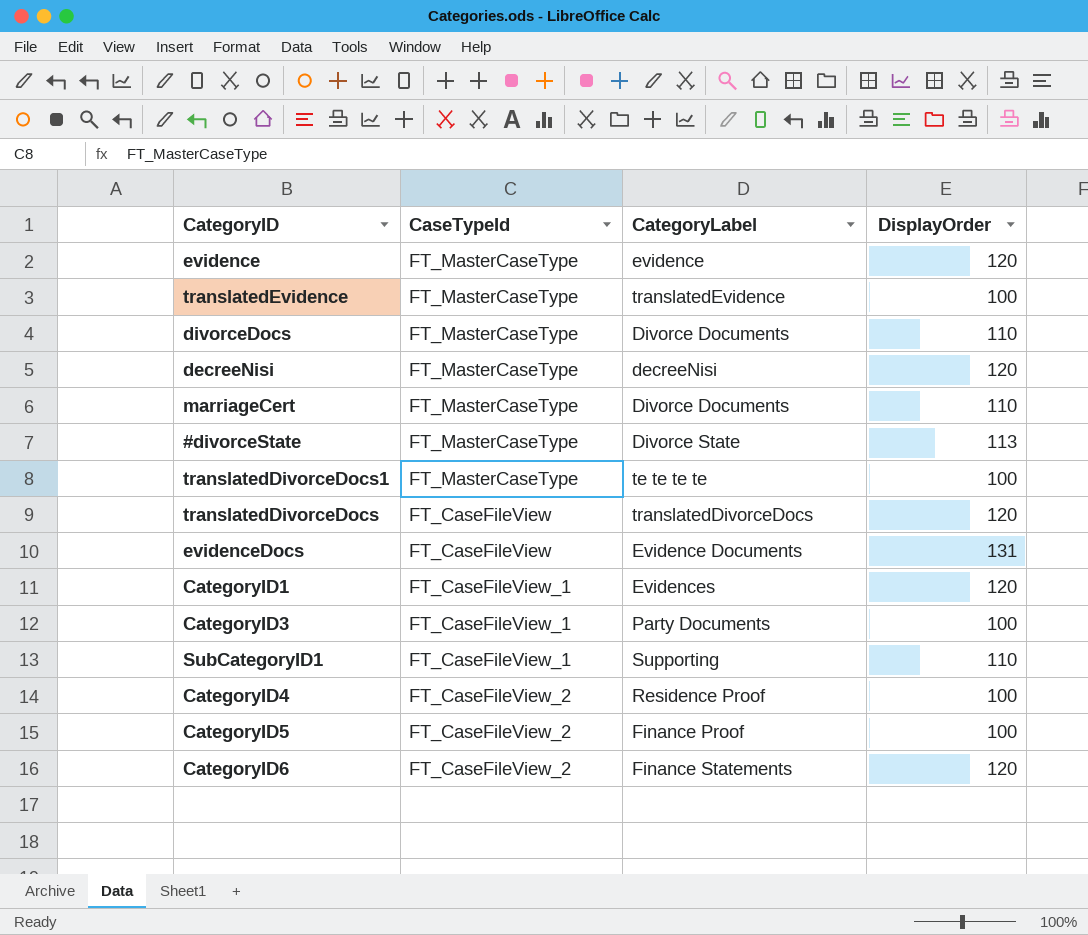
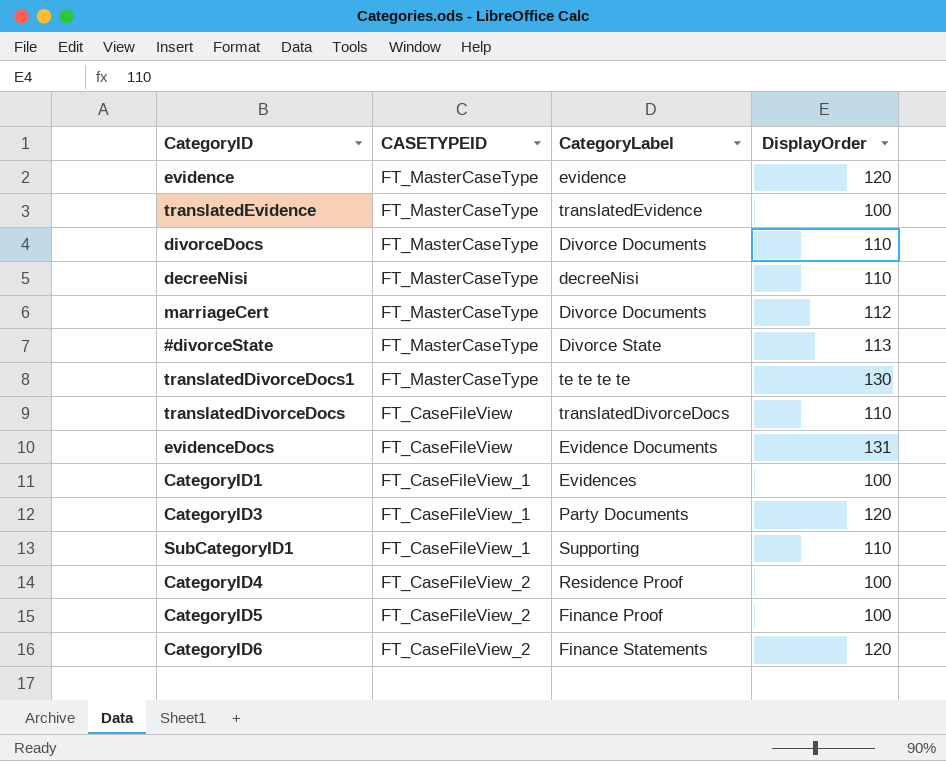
column name: CaseTypeId -> CASETYPEID
decreeNisi | DisplayOrder: 120 -> 110
marriageCert | DisplayOrder: 110 -> 112
translatedDivorceDocs1 | DisplayOrder: 100 -> 130
translatedDivorceDocs | DisplayOrder: 120 -> 110
CategoryID1 | DisplayOrder: 120 -> 100
CategoryID3 | DisplayOrder: 100 -> 120

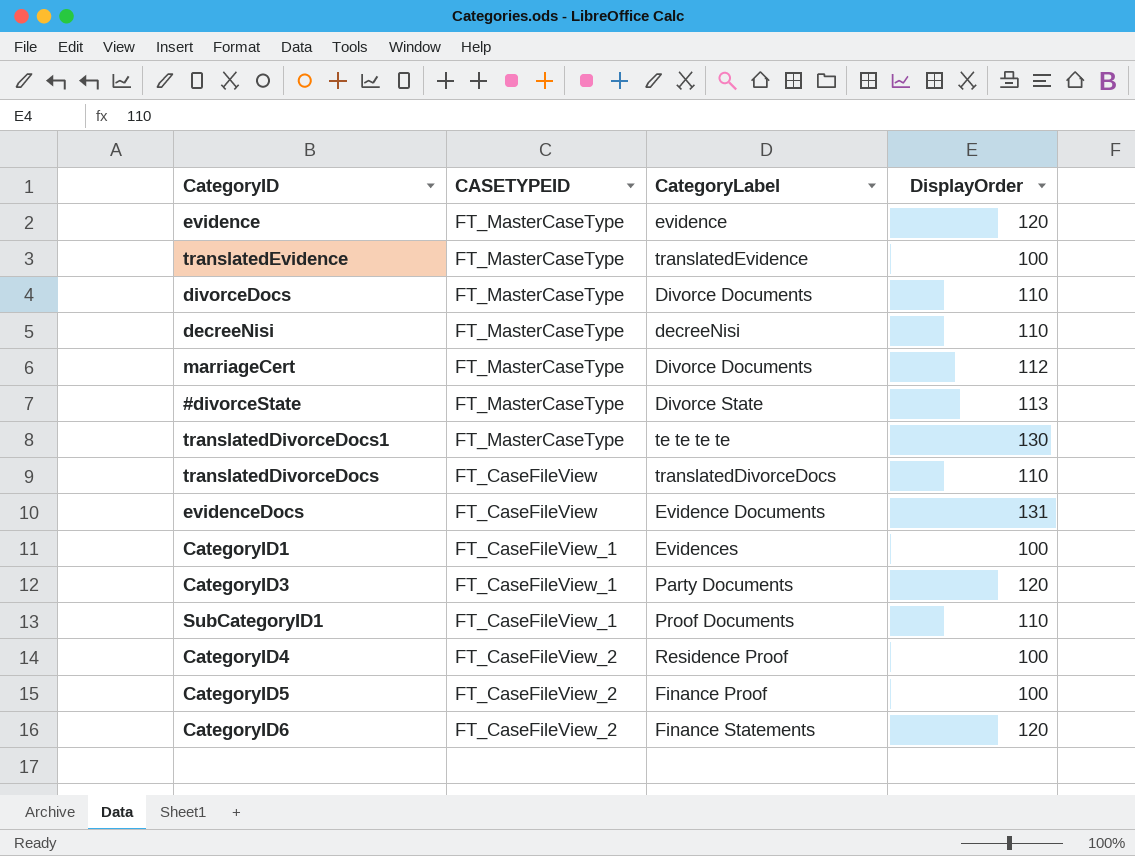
SubCategoryID1 | CategoryLabel: Supporting -> Proof Documents

